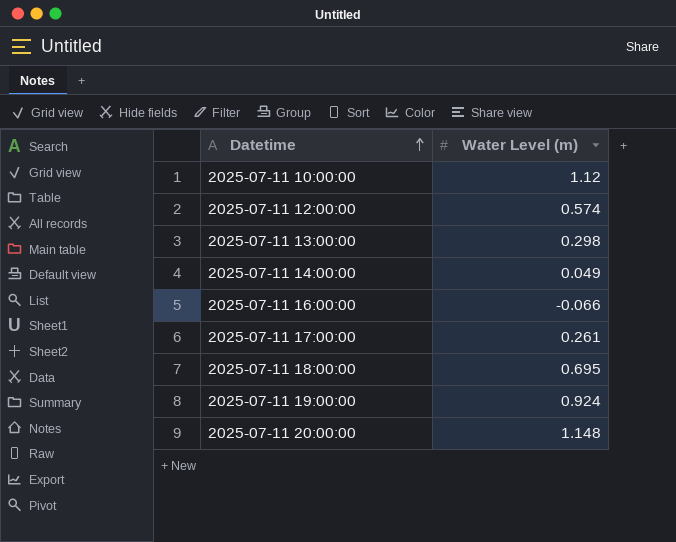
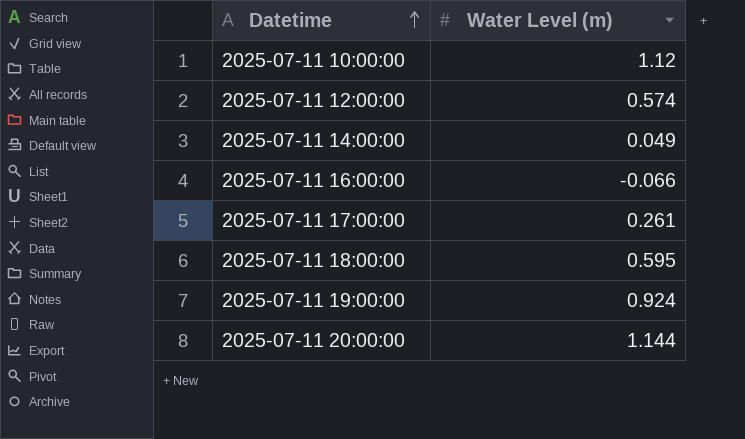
row 2025-07-11 13:00:00: 0.298 -> none
2025-07-11 18:00:00 | Water Level (m): 0.695 -> 0.595
2025-07-11 20:00:00 | Water Level (m): 1.148 -> 1.144

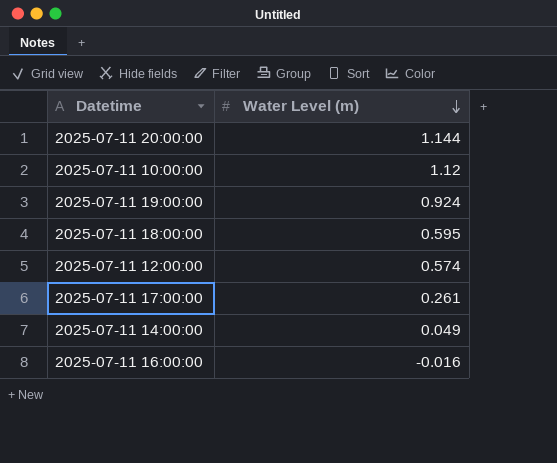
row order: Datetime ascending -> Water Level (m) descending
2025-07-11 16:00:00 | Water Level (m): -0.066 -> -0.016

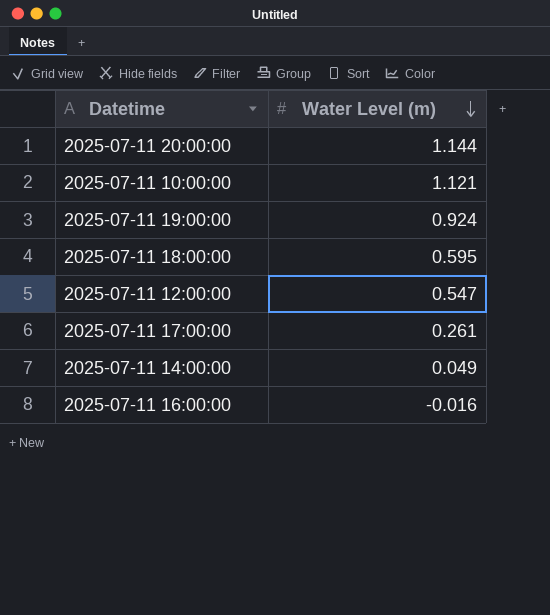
2025-07-11 10:00:00 | Water Level (m): 1.12 -> 1.121
2025-07-11 12:00:00 | Water Level (m): 0.574 -> 0.547

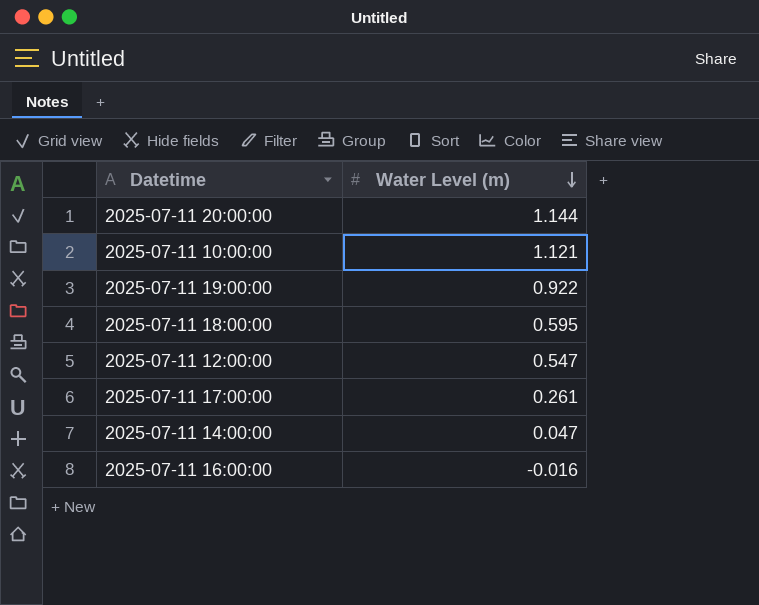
2025-07-11 19:00:00 | Water Level (m): 0.924 -> 0.922
2025-07-11 14:00:00 | Water Level (m): 0.049 -> 0.047

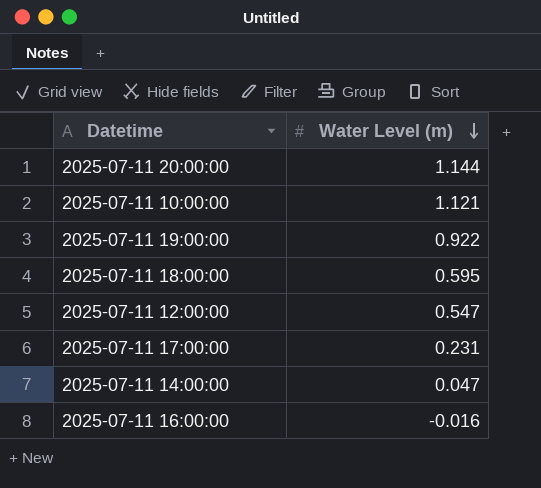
2025-07-11 17:00:00 | Water Level (m): 0.261 -> 0.231

